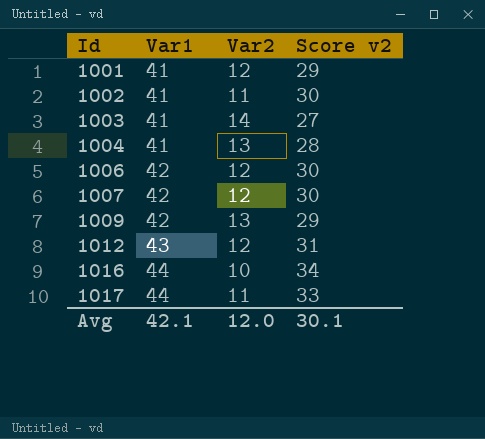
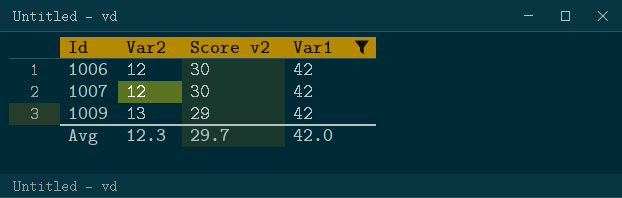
filter: none -> Var1 = 42
column Var1 | position: 2 -> 4
Avg | Var2: 12.0 -> 12.3
Avg | Score v2: 30.1 -> 29.7
Avg | Var1: 42.1 -> 42.0

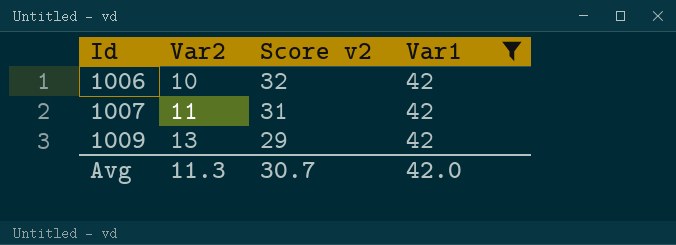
1006 | Var2: 12 -> 10
1006 | Score v2: 30 -> 32
1007 | Var2: 12 -> 11
1007 | Score v2: 30 -> 31
Avg | Var2: 12.3 -> 11.3
Avg | Score v2: 29.7 -> 30.7

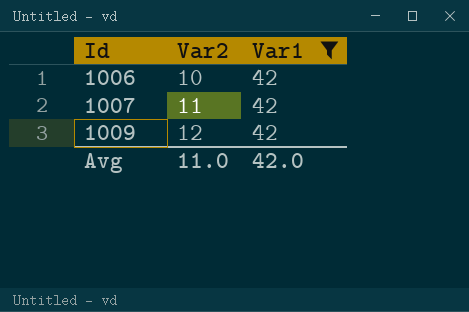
column Score v2 | formula: [Var1] - [Var2] -> none
1009 | Var2: 13 -> 12
Avg | Var2: 11.3 -> 11.0

